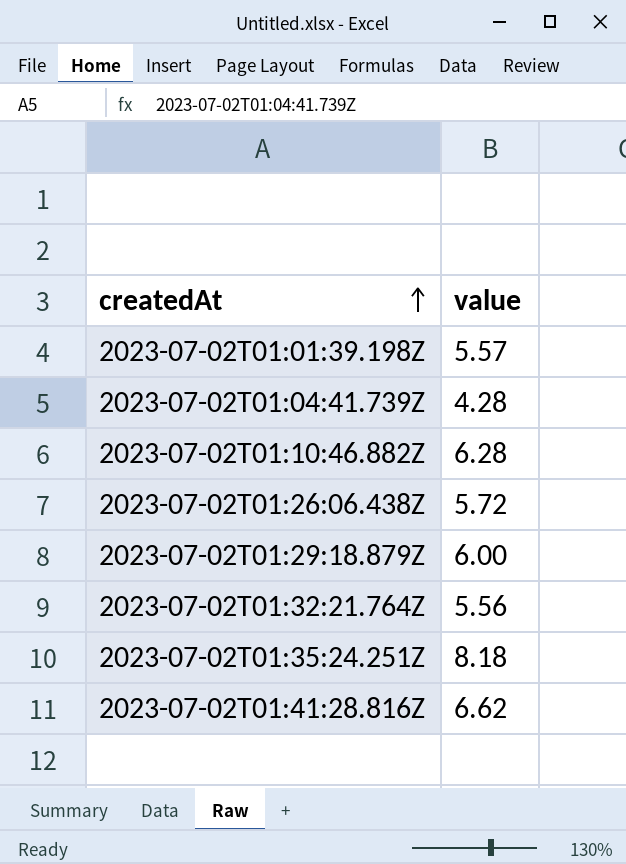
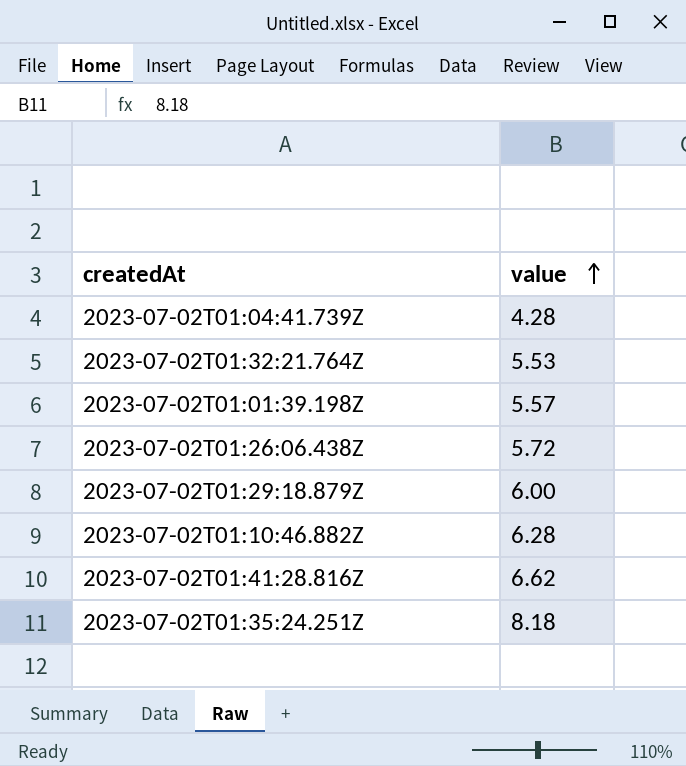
row order: createdAt ascending -> value ascending
2023-07-02T01:32:21.764Z | value: 5.56 -> 5.53

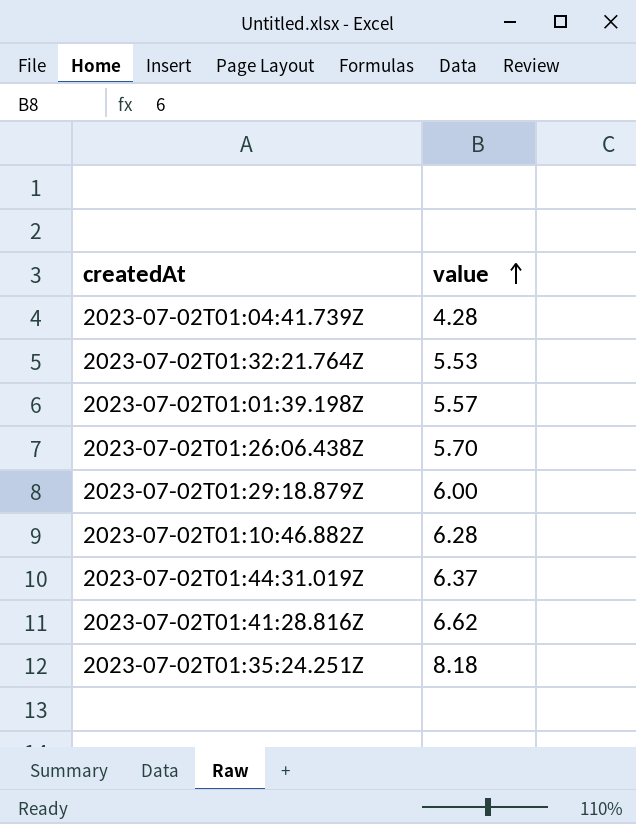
2023-07-02T01:26:06.438Z | value: 5.72 -> 5.70
row 2023-07-02T01:44:31.019Z: none -> 6.37

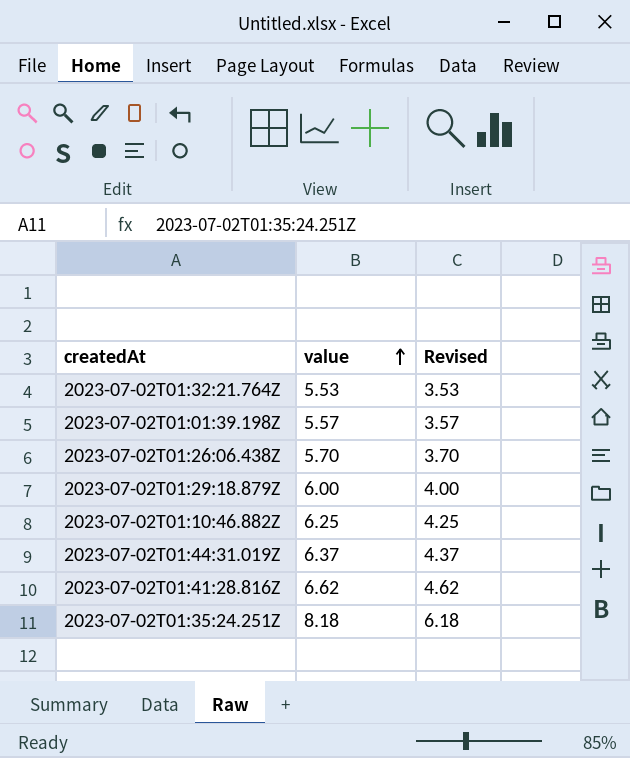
column Revised | formula: none -> [value] - 2
row 2023-07-02T01:04:41.739Z: 4.28 -> none
2023-07-02T01:10:46.882Z | value: 6.28 -> 6.25

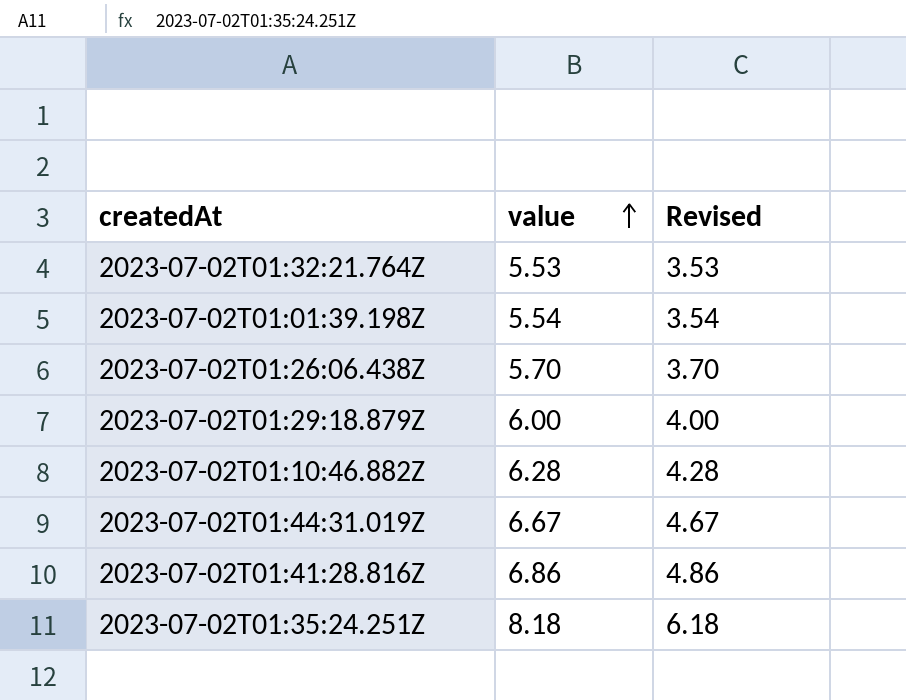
2023-07-02T01:01:39.198Z | value: 5.57 -> 5.54
2023-07-02T01:01:39.198Z | Revised: 3.57 -> 3.54
2023-07-02T01:10:46.882Z | value: 6.25 -> 6.28
2023-07-02T01:10:46.882Z | Revised: 4.25 -> 4.28
2023-07-02T01:44:31.019Z | value: 6.37 -> 6.67
2023-07-02T01:44:31.019Z | Revised: 4.37 -> 4.67
2023-07-02T01:41:28.816Z | value: 6.62 -> 6.86
2023-07-02T01:41:28.816Z | Revised: 4.62 -> 4.86

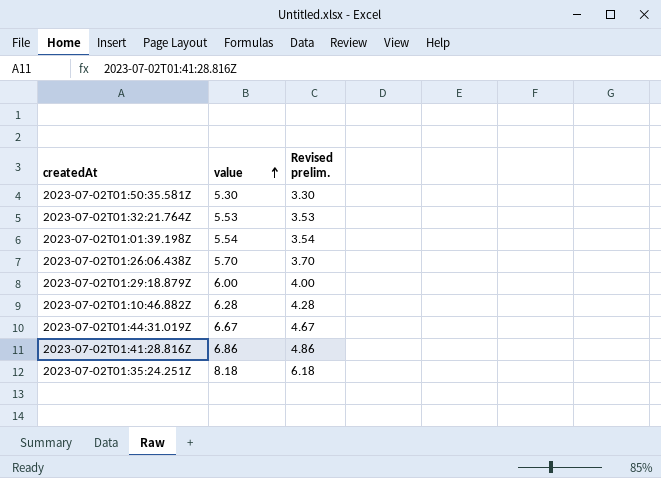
column name: Revised -> Revised prelim.
row 2023-07-02T01:50:35.581Z: none -> 5.30 | 3.30

